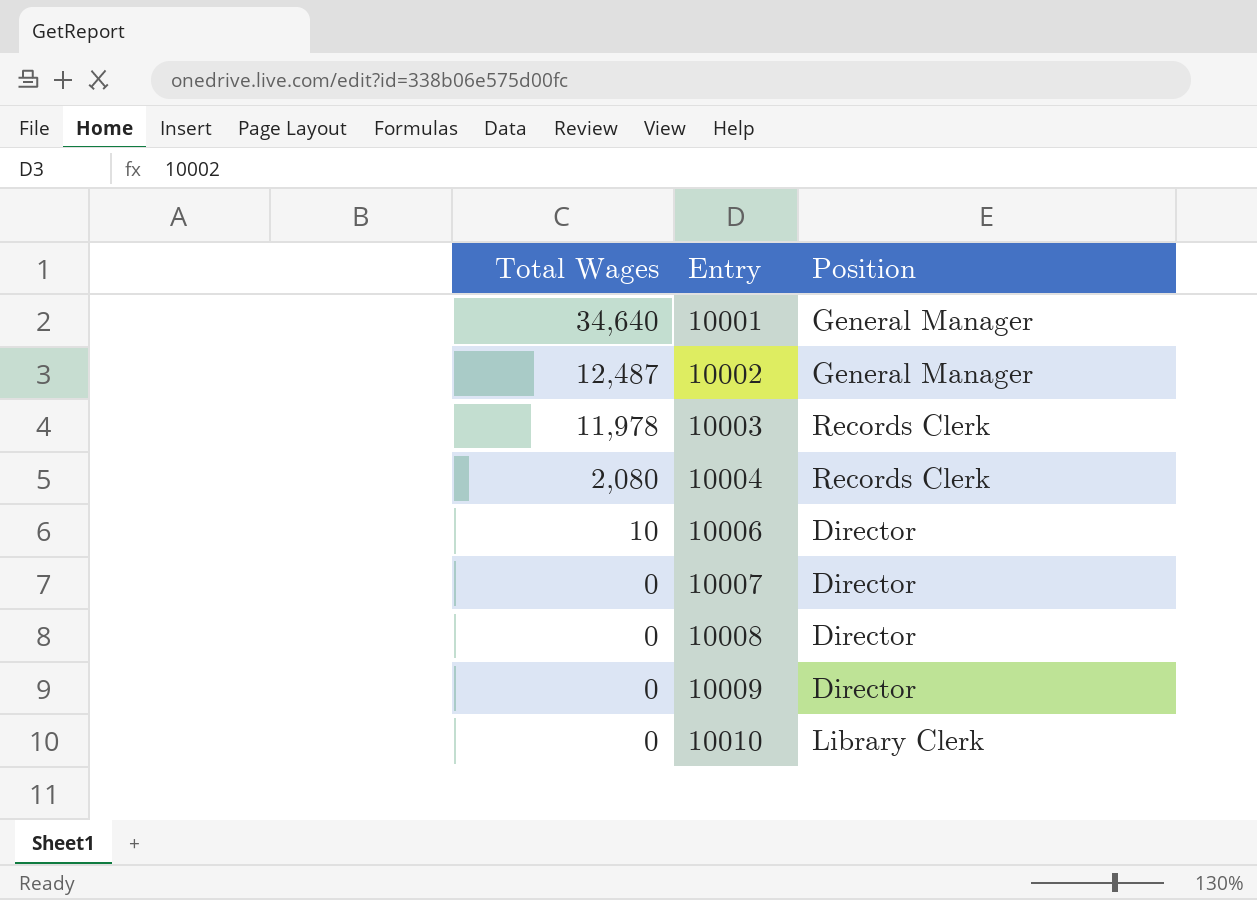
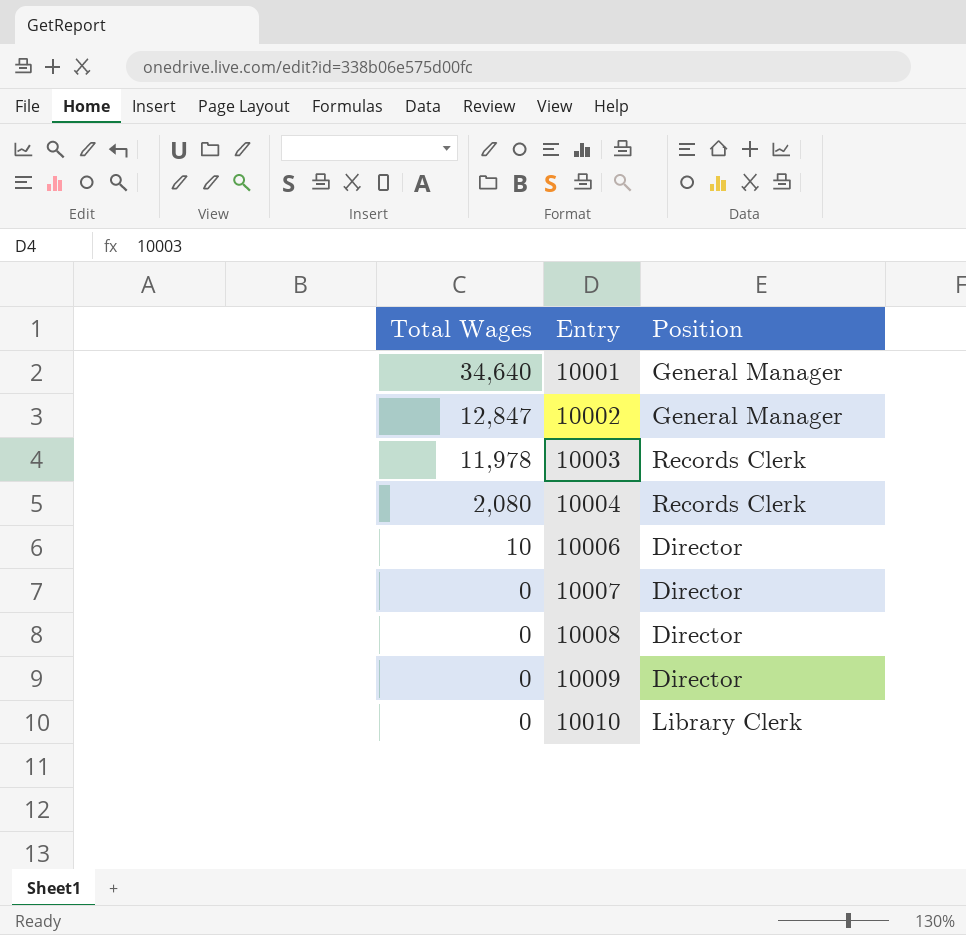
10002 | Total Wages: 12,487 -> 12,847

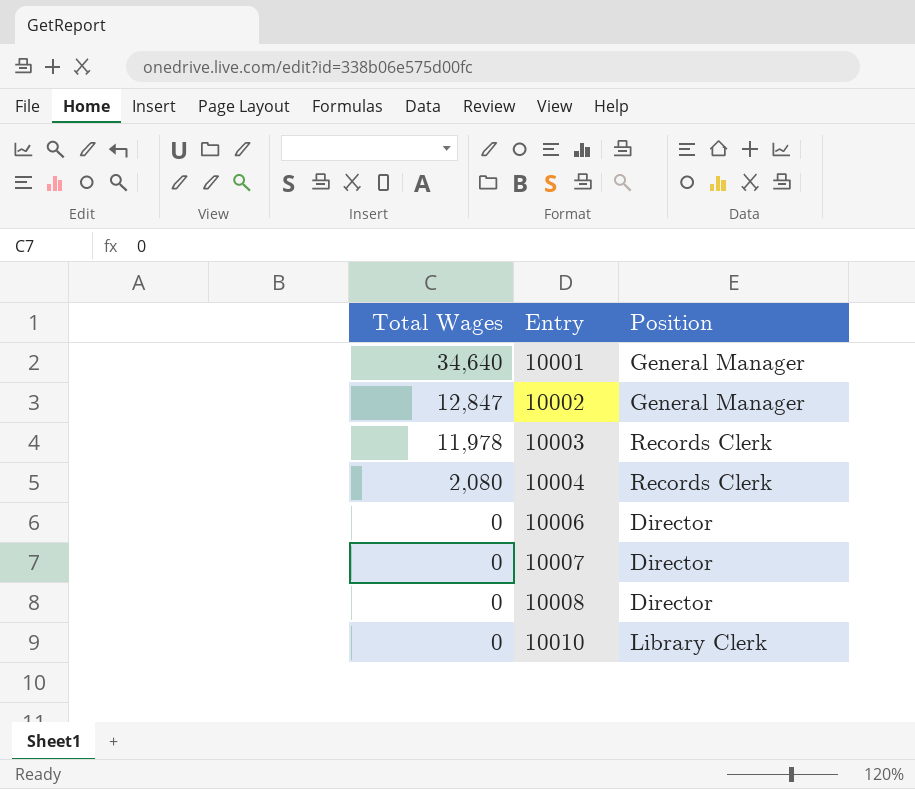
row 10009: 0 | Director -> none
10006 | Total Wages: 10 -> 0

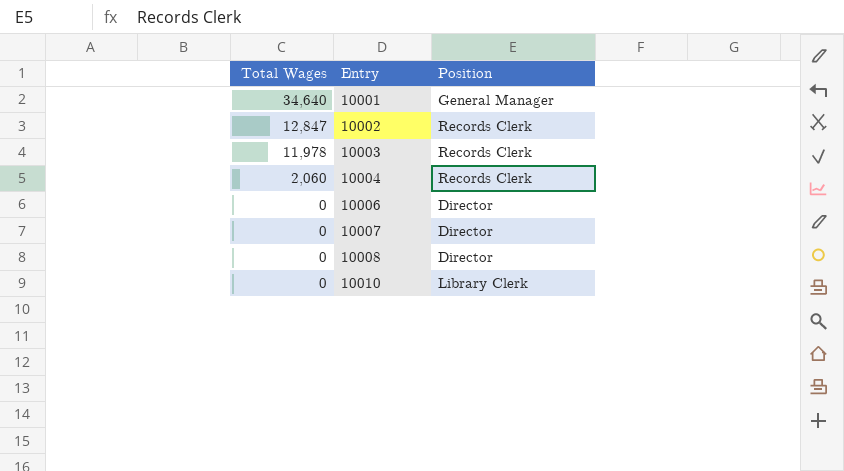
10002 | Position: General Manager -> Records Clerk
10004 | Total Wages: 2,080 -> 2,060

